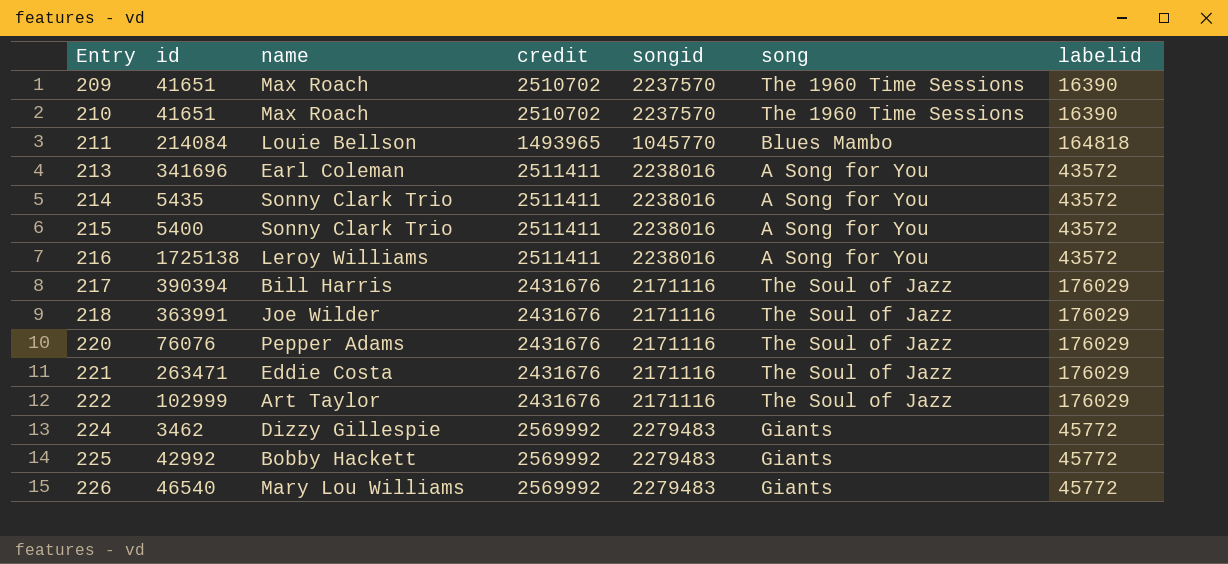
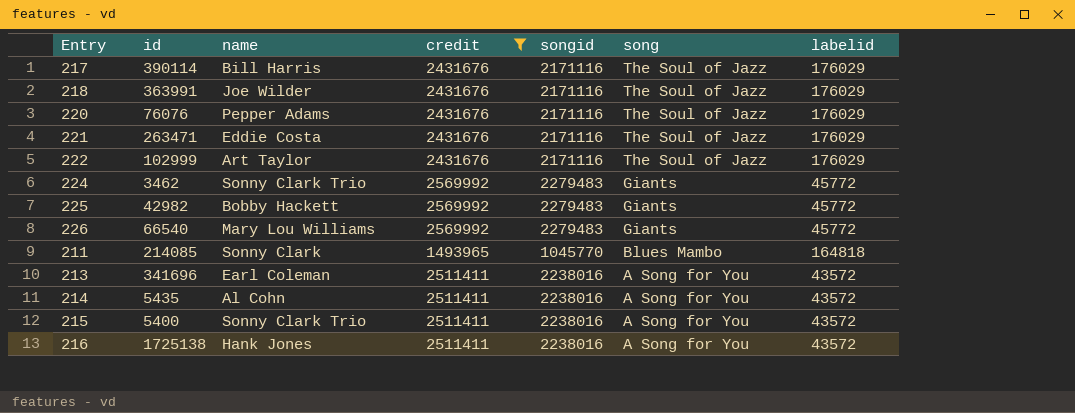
filter: none -> credit != 2510702
row order: Entry ascending -> song descending
217 | id: 390394 -> 390114
224 | name: Dizzy Gillespie -> Sonny Clark Trio
225 | id: 42992 -> 42982
226 | id: 46540 -> 66540
211 | id: 214084 -> 214085
211 | name: Louie Bellson -> Sonny Clark
214 | name: Sonny Clark Trio -> Al Cohn
216 | name: Leroy Williams -> Hank Jones

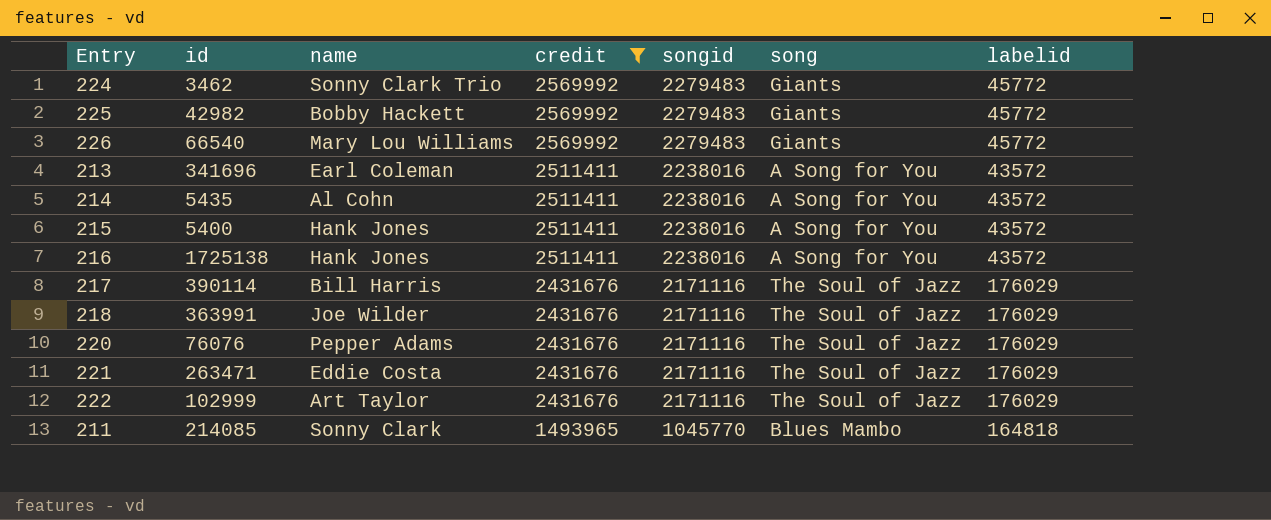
row order: song descending -> credit descending
215 | name: Sonny Clark Trio -> Hank Jones

